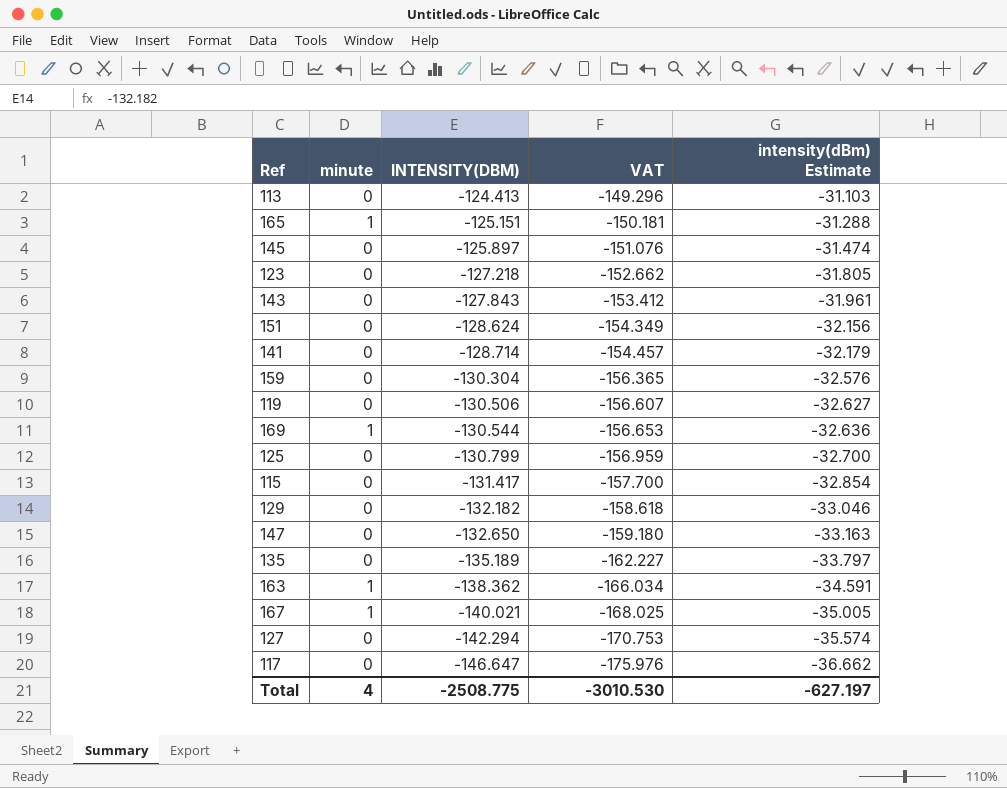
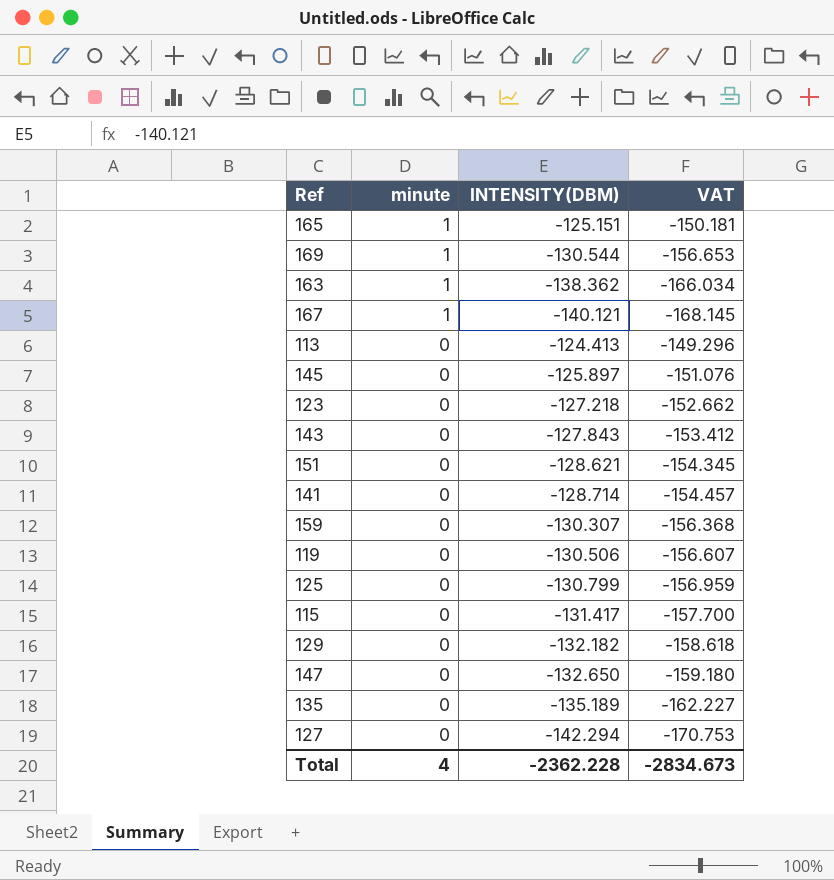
row order: INTENSITY(DBM) descending -> minute descending
column intensity(dBm) Estimate | formula: [INTENSITY(DBM)] * 0.25 -> none
row 117: 0 | -146.647 | -175.976 | -36.662 -> none
167 | INTENSITY(DBM): -140.021 -> -140.121
167 | VAT: -168.025 -> -168.145
151 | INTENSITY(DBM): -128.624 -> -128.621
151 | VAT: -154.349 -> -154.345
159 | INTENSITY(DBM): -130.304 -> -130.307
159 | VAT: -156.365 -> -156.368
Total | INTENSITY(DBM): -2508.775 -> -2362.228
Total | VAT: -3010.530 -> -2834.673

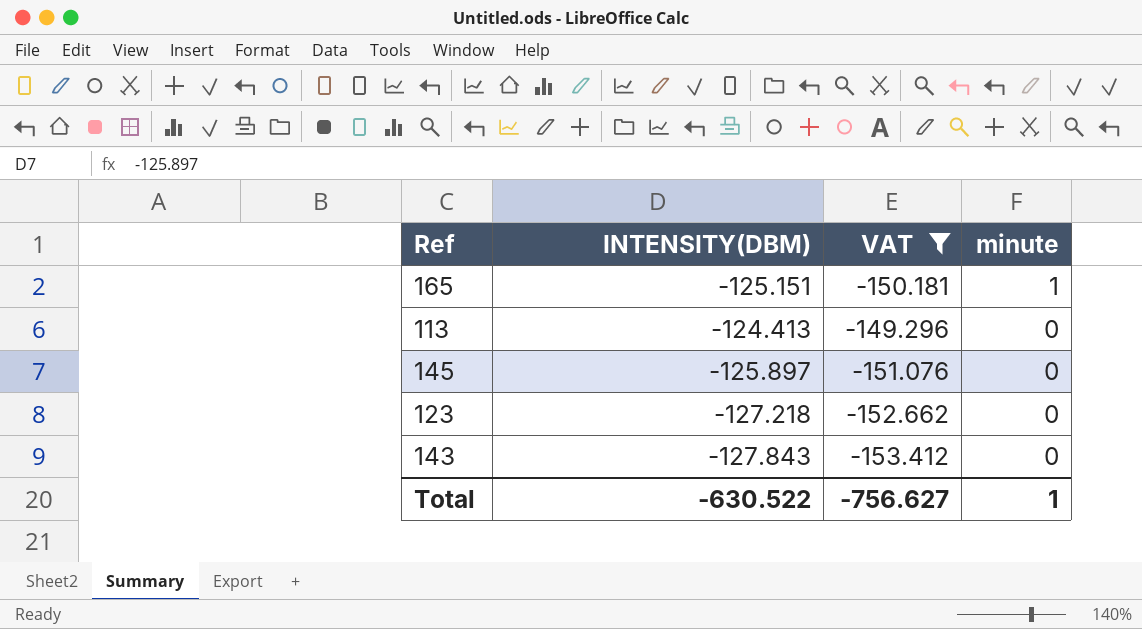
filter: none -> VAT >= -153.412
column minute | position: 2 -> 4
Total | INTENSITY(DBM): -2362.228 -> -630.522
Total | VAT: -2834.673 -> -756.627
Total | minute: 4 -> 1

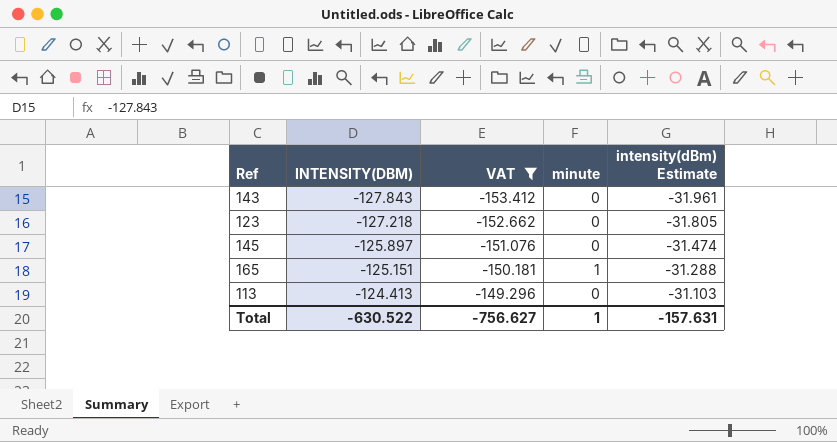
row order: minute descending -> INTENSITY(DBM) ascending
column intensity(dBm) Estimate | formula: none -> [INTENSITY(DBM)] * 0.25

